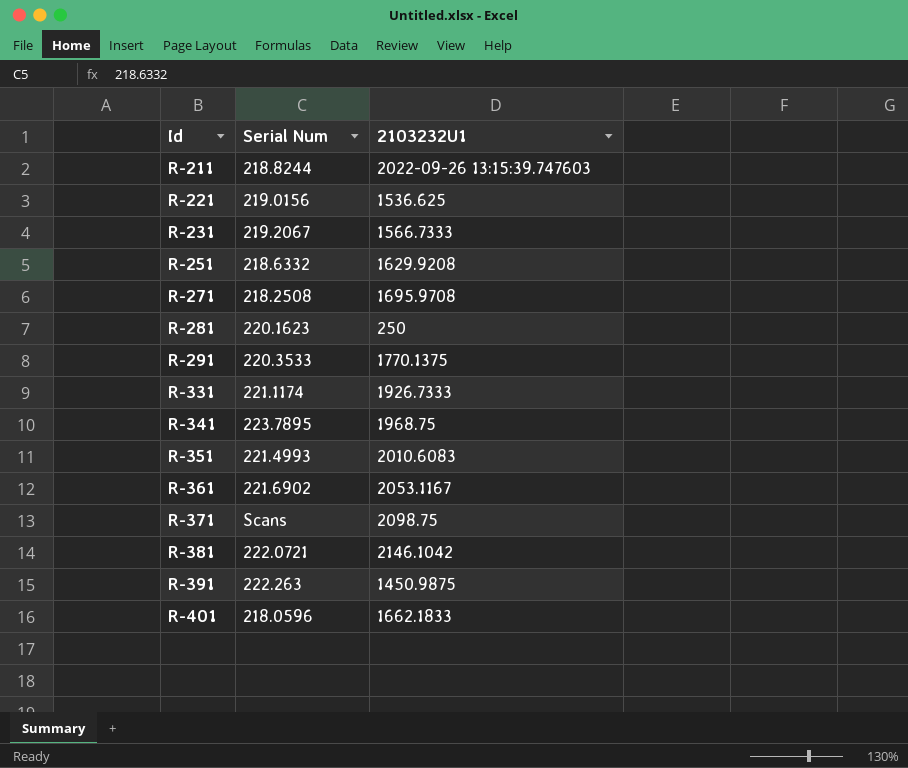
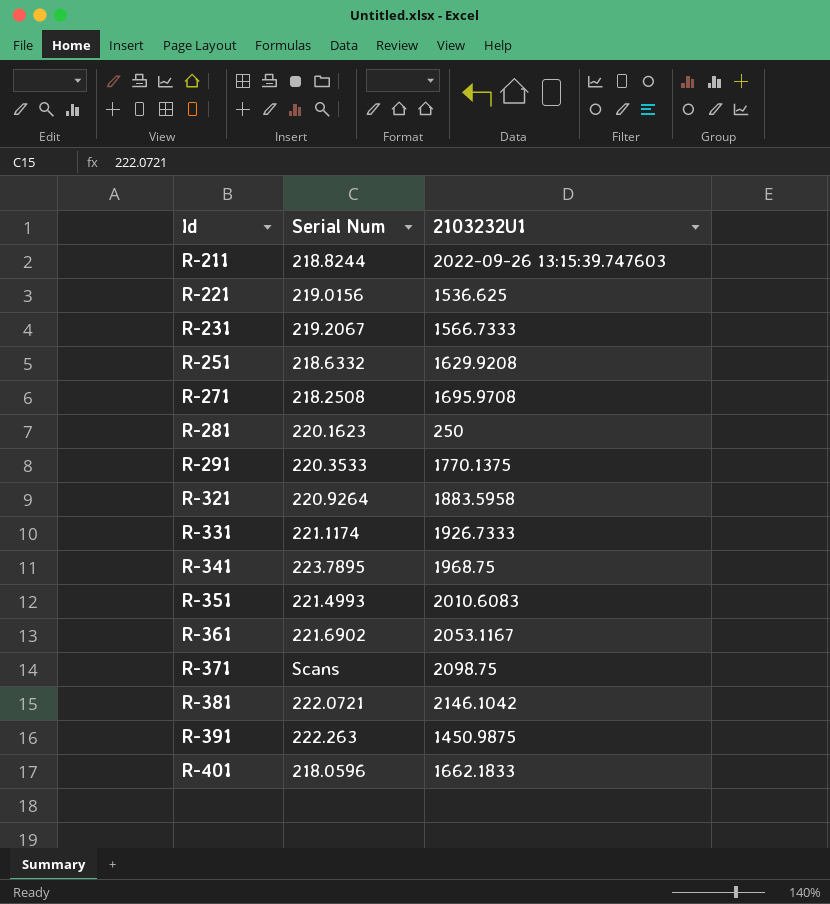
row R-321: none -> 220.9264 | 1883.5958

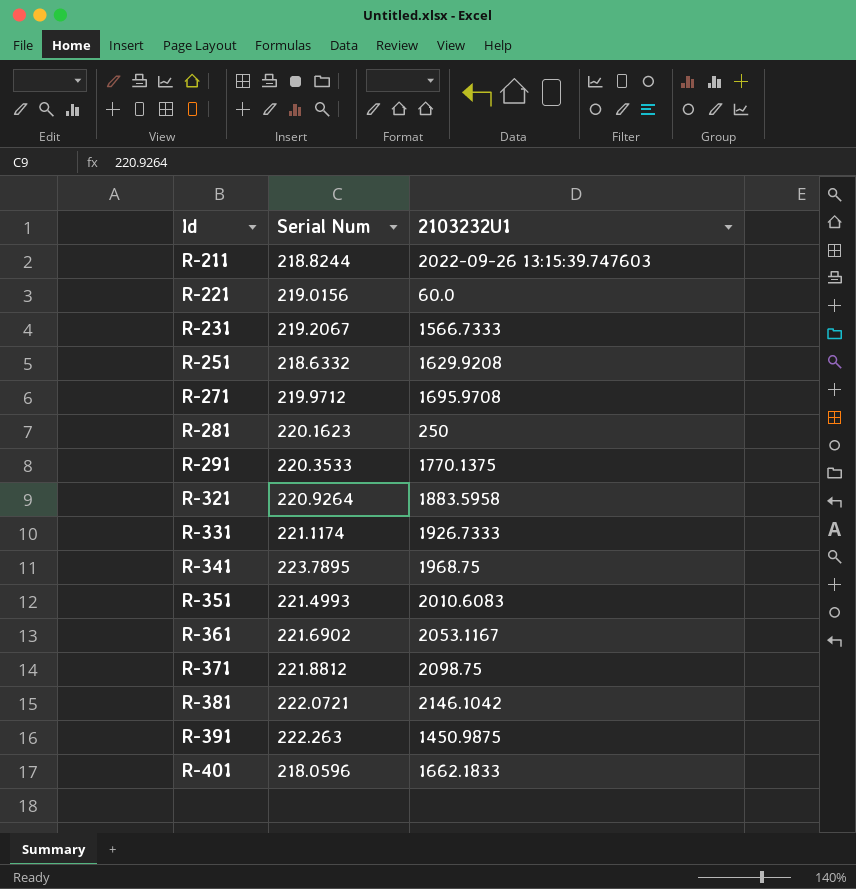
R-221 | 2103232U1: 1536.625 -> 60.0
R-271 | Serial Num: 218.2508 -> 219.9712
R-371 | Serial Num: Scans -> 221.8812

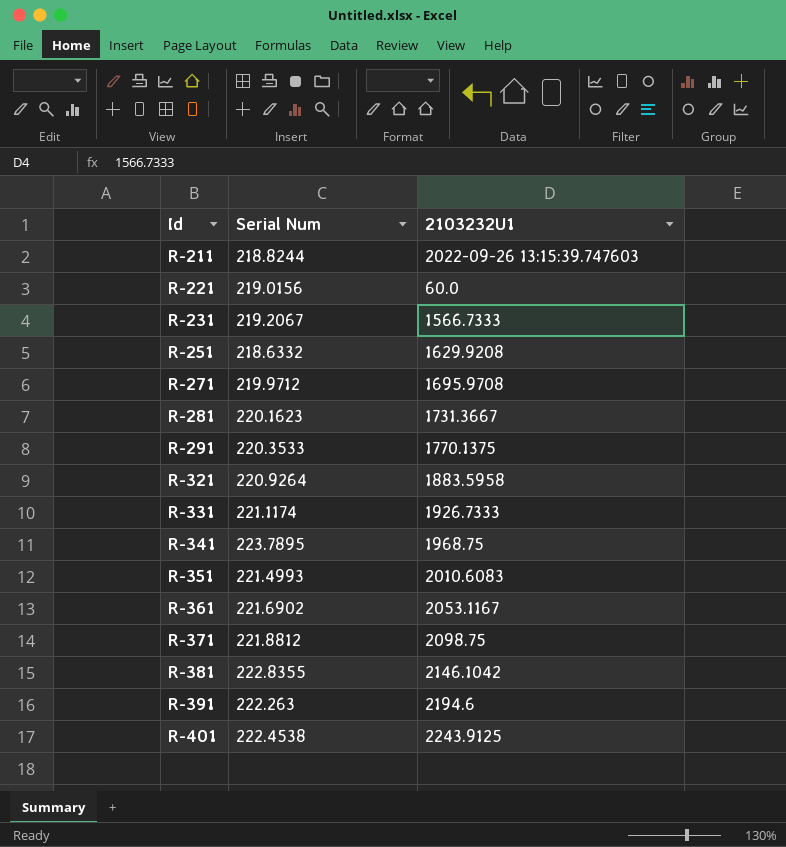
R-281 | 2103232U1: 250 -> 1731.3667
R-381 | Serial Num: 222.0721 -> 222.8355
R-391 | 2103232U1: 1450.9875 -> 2194.6
R-401 | Serial Num: 218.0596 -> 222.4538
R-401 | 2103232U1: 1662.1833 -> 2243.9125

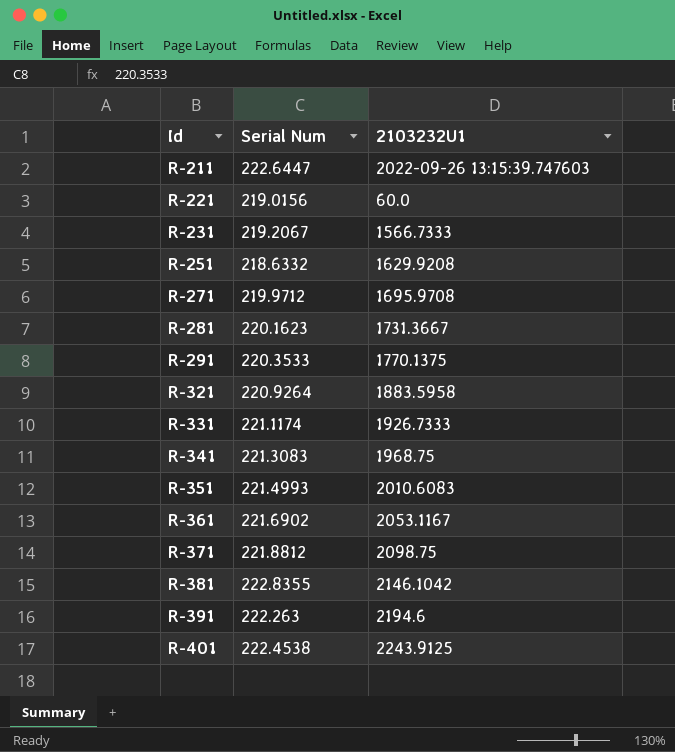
R-211 | Serial Num: 218.8244 -> 222.6447
R-341 | Serial Num: 223.7895 -> 221.3083

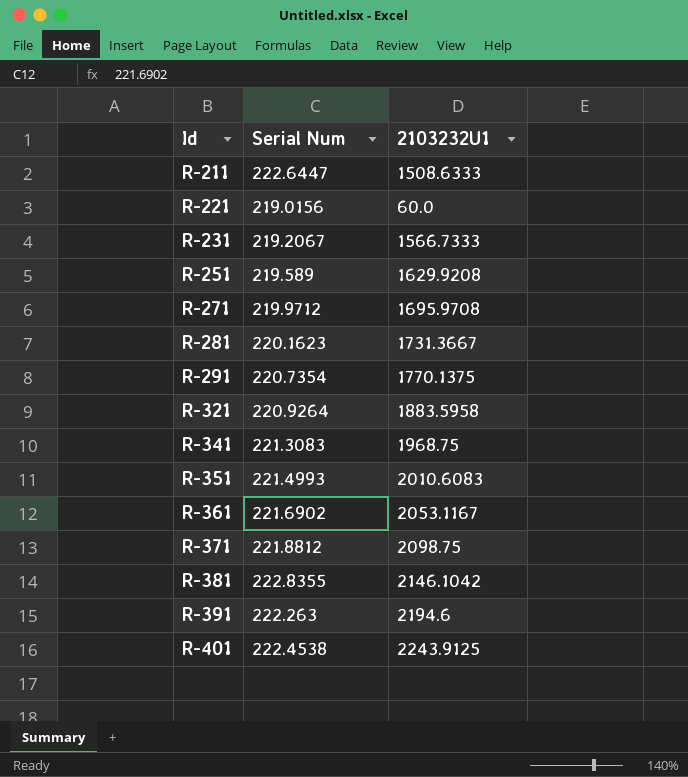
row R-331: 221.1174 | 1926.7333 -> none
R-211 | 2103232U1: 2022-09-26 13:15:39.747603 -> 1508.6333
R-251 | Serial Num: 218.6332 -> 219.589
R-291 | Serial Num: 220.3533 -> 220.7354

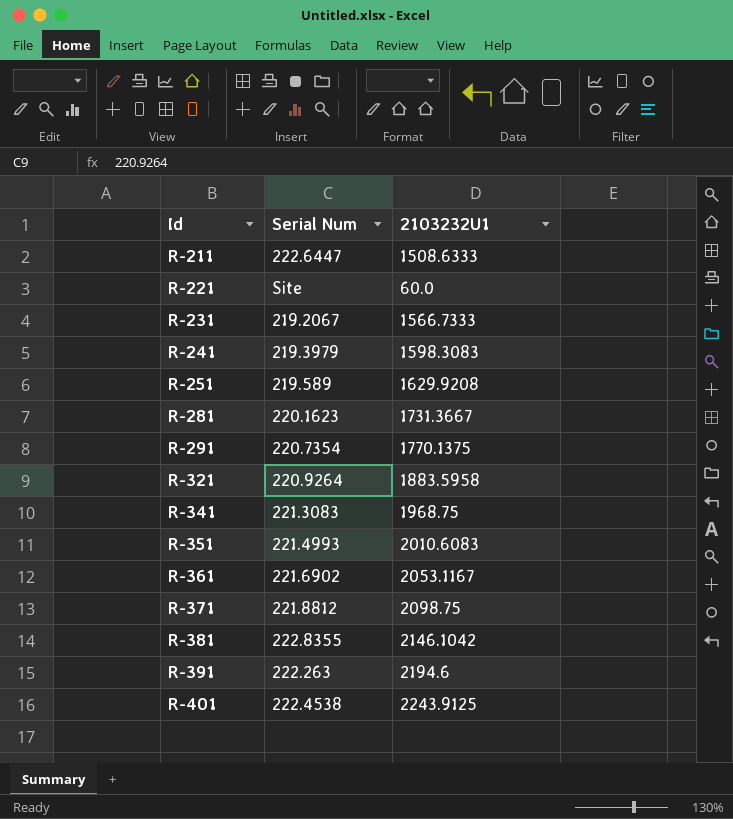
row R-271: 219.9712 | 1695.9708 -> none
R-221 | Serial Num: 219.0156 -> Site
row R-241: none -> 219.3979 | 1598.3083

